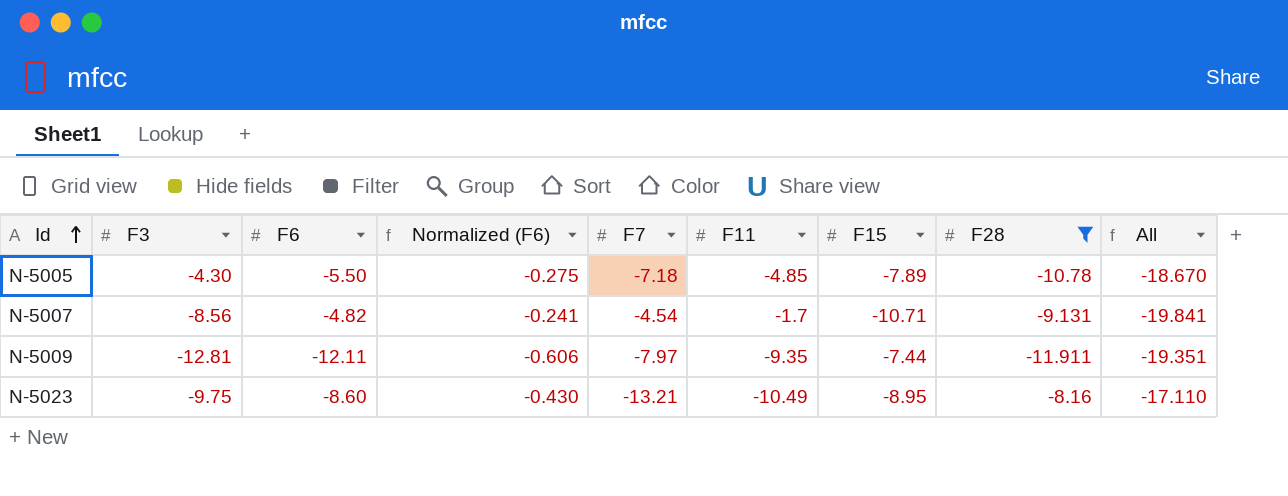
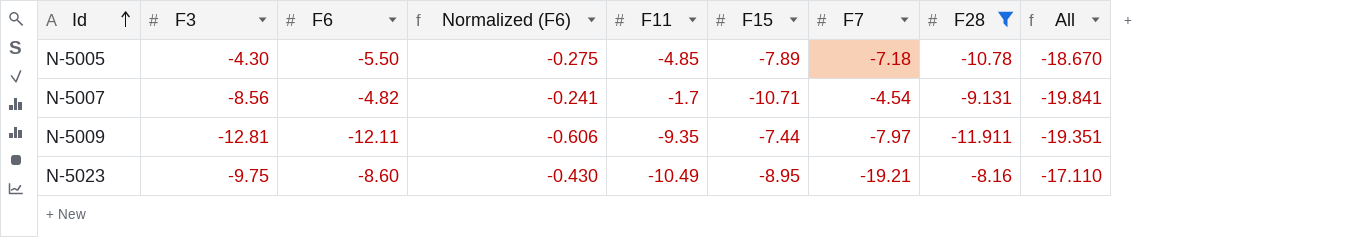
column F7 | position: 5 -> 7
N-5023 | F7: -13.21 -> -19.21

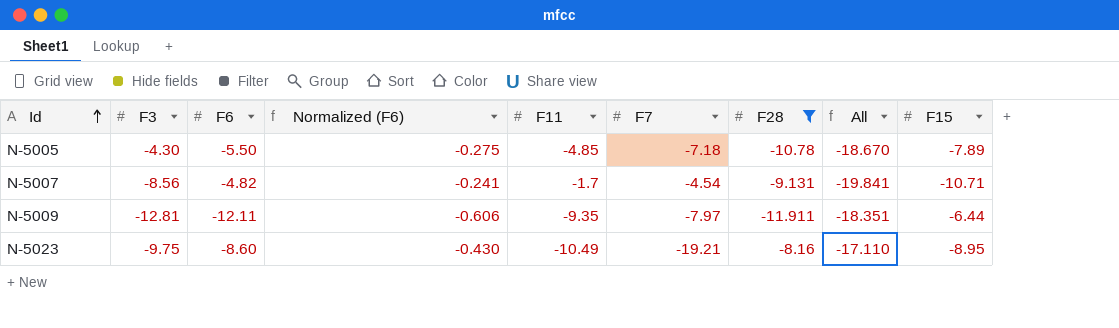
column F15 | position: 6 -> 9
N-5009 | All: -19.351 -> -18.351
N-5009 | F15: -7.44 -> -6.44

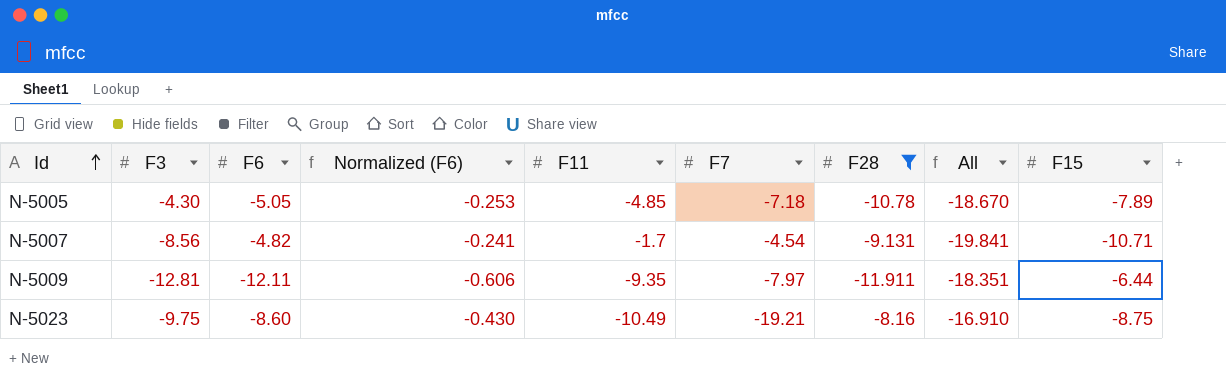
N-5005 | F6: -5.50 -> -5.05
N-5005 | Normalized (F6): -0.275 -> -0.253
N-5023 | All: -17.110 -> -16.910
N-5023 | F15: -8.95 -> -8.75

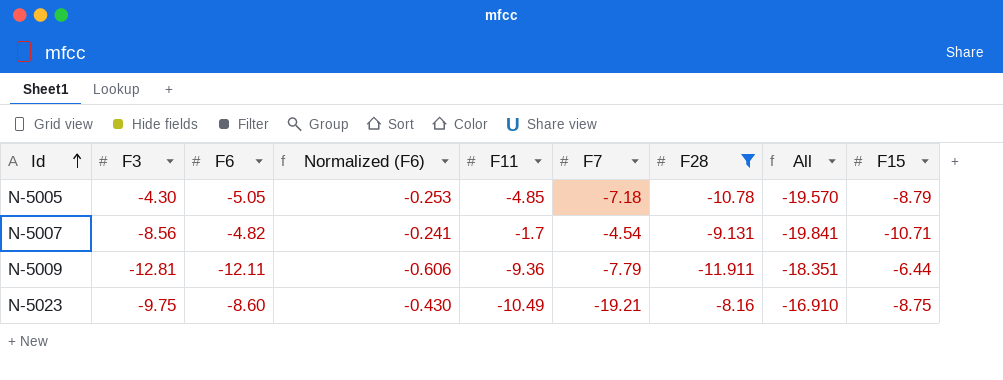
N-5005 | All: -18.670 -> -19.570
N-5005 | F15: -7.89 -> -8.79
N-5009 | F11: -9.35 -> -9.36
N-5009 | F7: -7.97 -> -7.79

